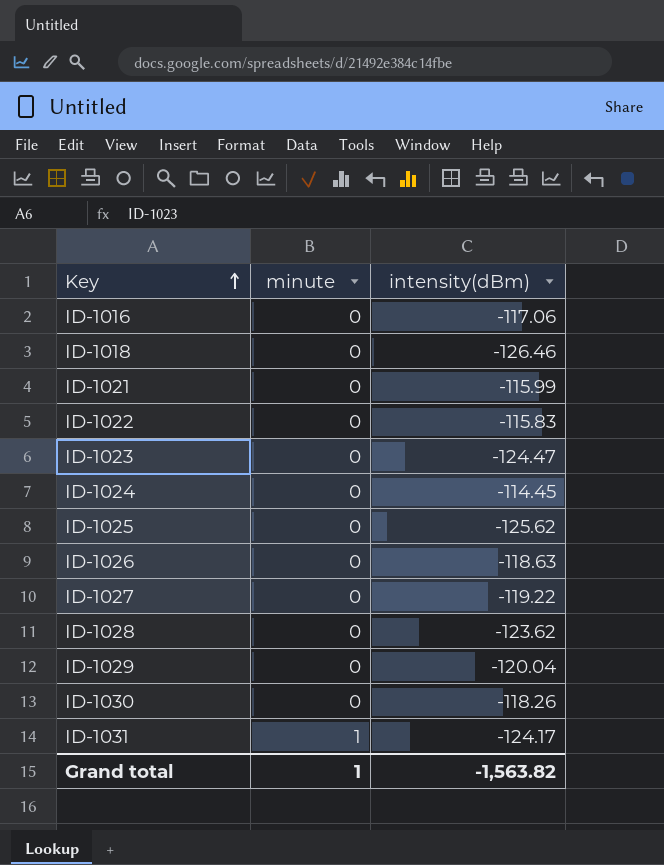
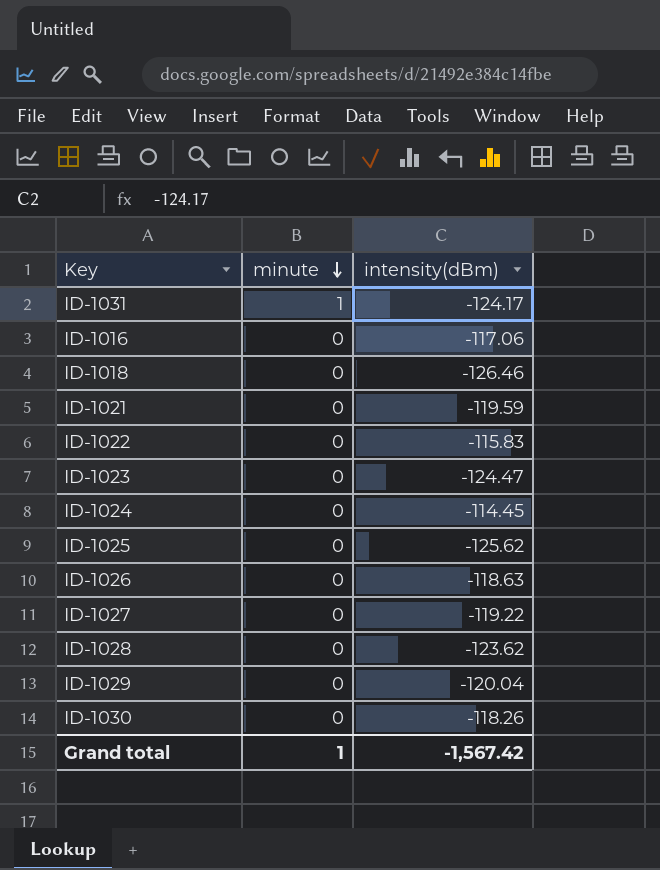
row order: Key ascending -> minute descending
ID-1021 | intensity(dBm): -115.99 -> -119.59
Grand total | intensity(dBm): -1,563.82 -> -1,567.42

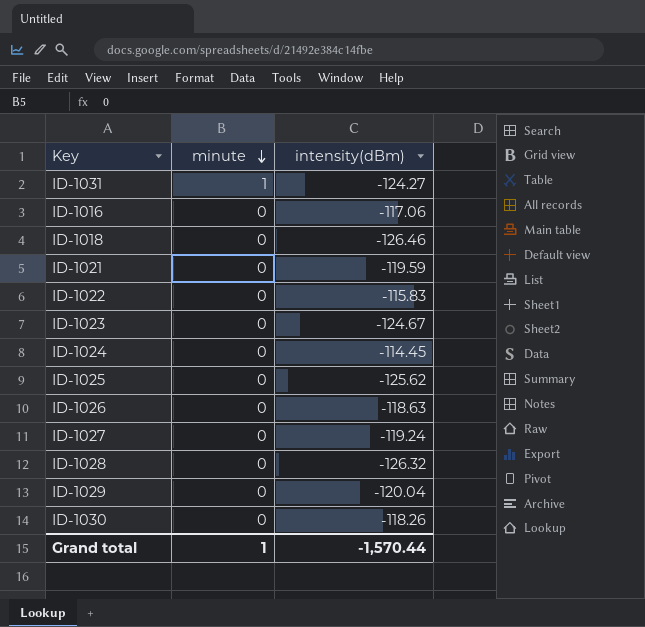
ID-1031 | intensity(dBm): -124.17 -> -124.27
ID-1023 | intensity(dBm): -124.47 -> -124.67
ID-1027 | intensity(dBm): -119.22 -> -119.24
ID-1028 | intensity(dBm): -123.62 -> -126.32
Grand total | intensity(dBm): -1,567.42 -> -1,570.44

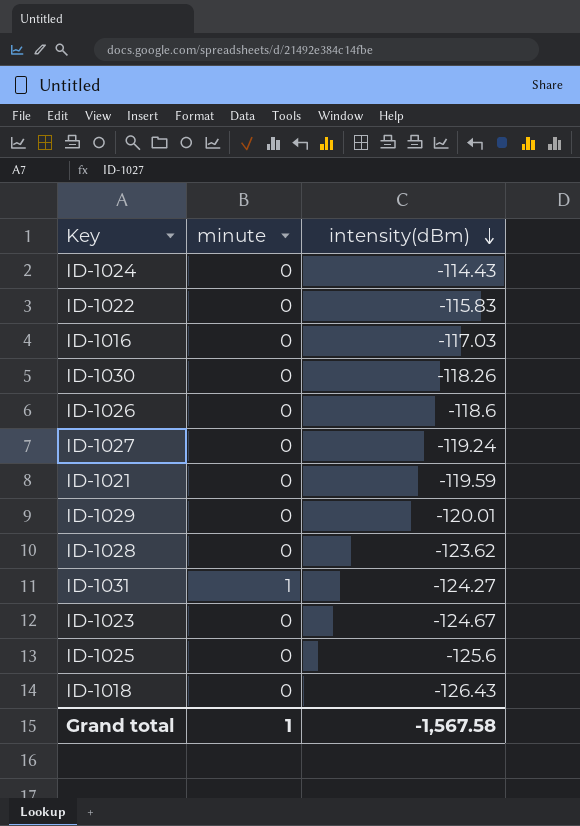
row order: minute descending -> intensity(dBm) descending
ID-1024 | intensity(dBm): -114.45 -> -114.43
ID-1016 | intensity(dBm): -117.06 -> -117.03
ID-1026 | intensity(dBm): -118.63 -> -118.6
ID-1029 | intensity(dBm): -120.04 -> -120.01
ID-1028 | intensity(dBm): -126.32 -> -123.62
ID-1025 | intensity(dBm): -125.62 -> -125.6
ID-1018 | intensity(dBm): -126.46 -> -126.43
Grand total | intensity(dBm): -1,570.44 -> -1,567.58

